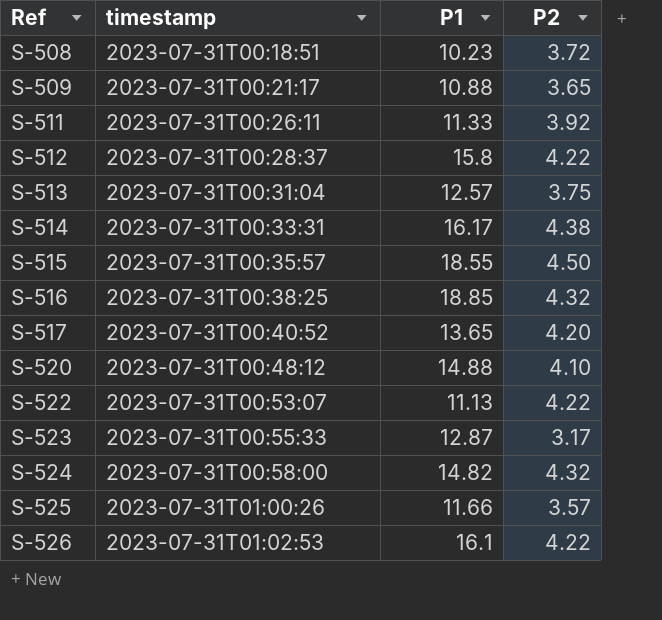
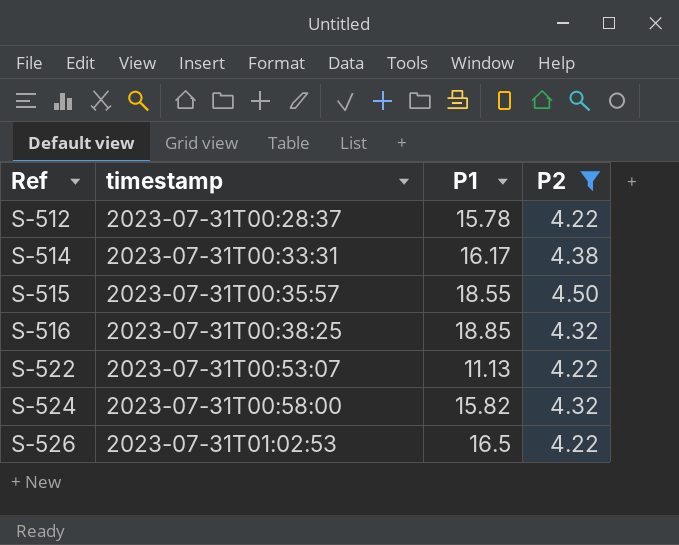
filter: none -> P2 >= 4.22
S-512 | P1: 15.8 -> 15.78
S-524 | P1: 14.82 -> 15.82
S-526 | P1: 16.1 -> 16.5

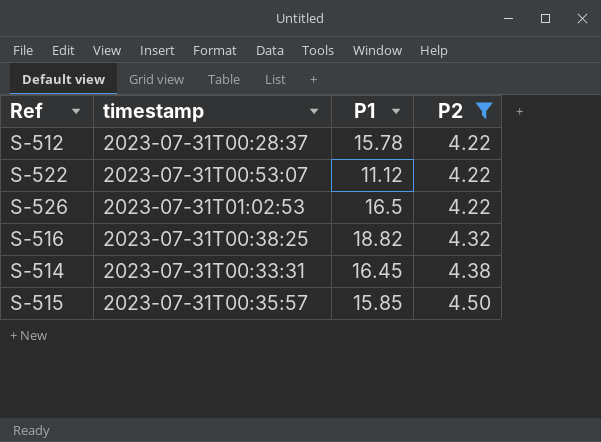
row order: Ref ascending -> P2 ascending
row S-524: 2023-07-31T00:58:00 | 15.82 | 4.32 -> none
S-522 | P1: 11.13 -> 11.12
S-516 | P1: 18.85 -> 18.82
S-514 | P1: 16.17 -> 16.45
S-515 | P1: 18.55 -> 15.85

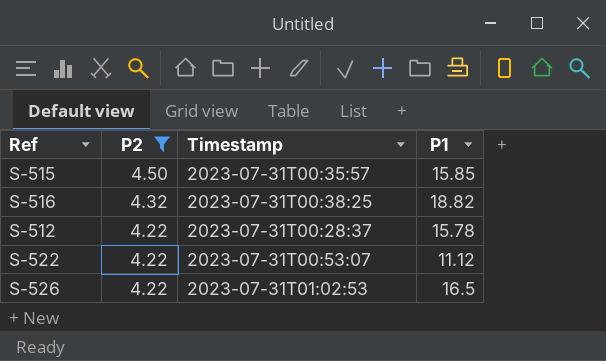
row order: P2 ascending -> P2 descending
column P2 | position: 4 -> 2
column name: timestamp -> Timestamp
row S-514: 2023-07-31T00:33:31 | 16.45 | 4.38 -> none

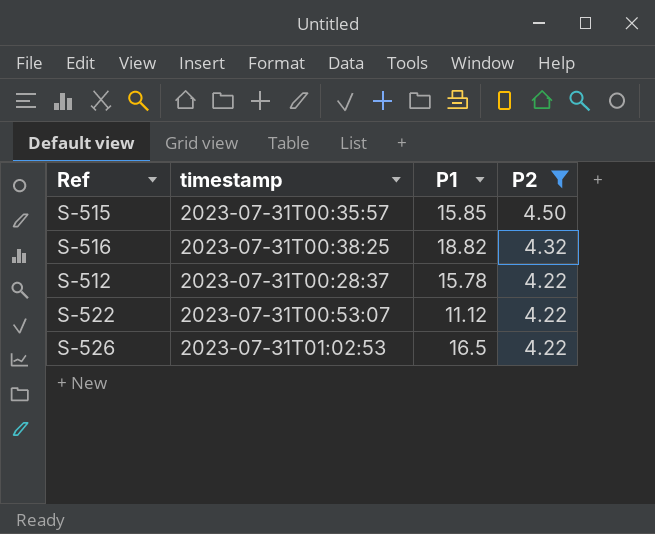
column name: Timestamp -> timestamp
column P2 | position: 2 -> 4

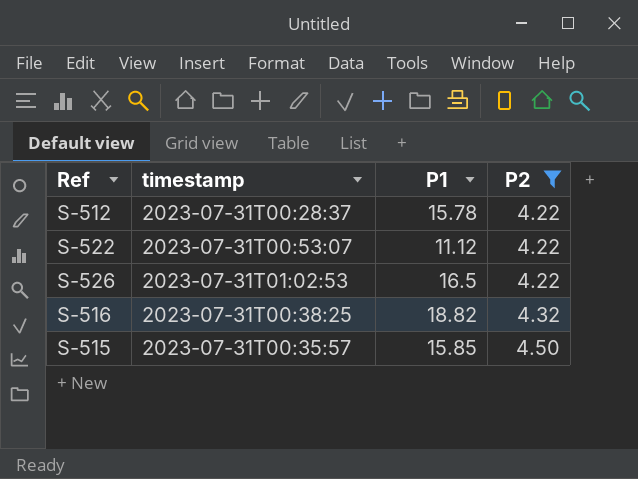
row order: P2 descending -> P2 ascending

